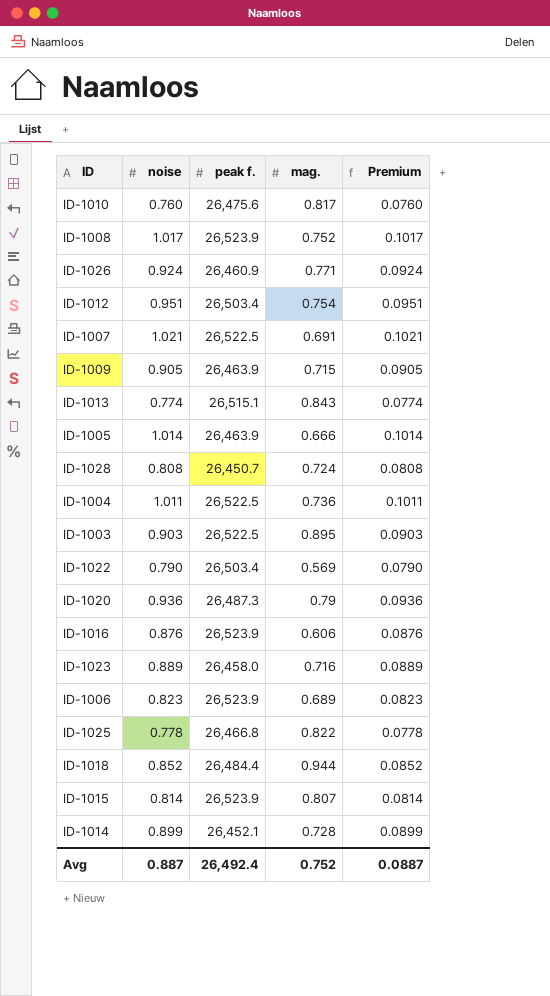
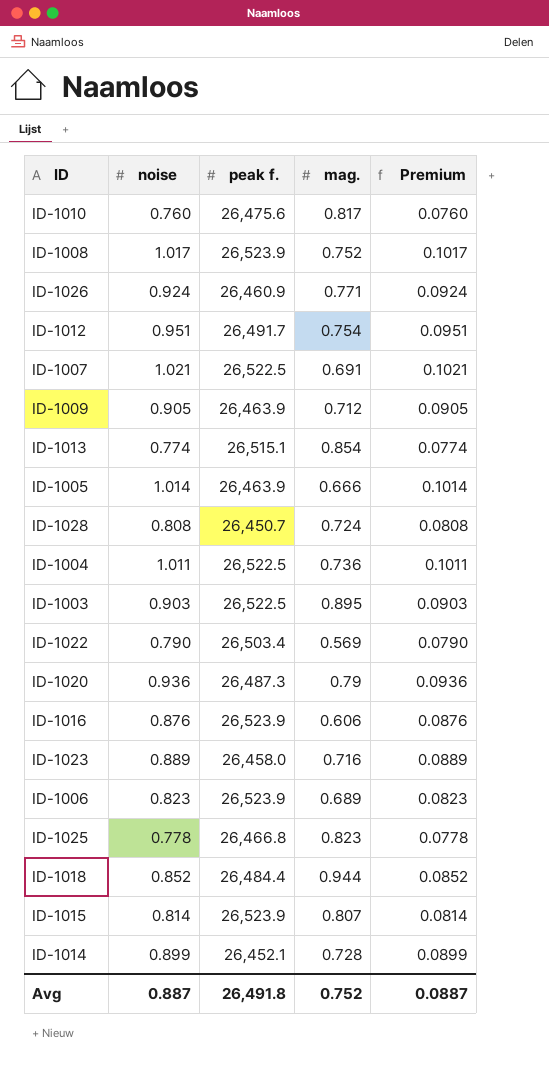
ID-1012 | peak f.: 26,503.4 -> 26,491.7
ID-1009 | mag.: 0.715 -> 0.712
ID-1013 | mag.: 0.843 -> 0.854
ID-1025 | mag.: 0.822 -> 0.823
Avg | peak f.: 26,492.4 -> 26,491.8

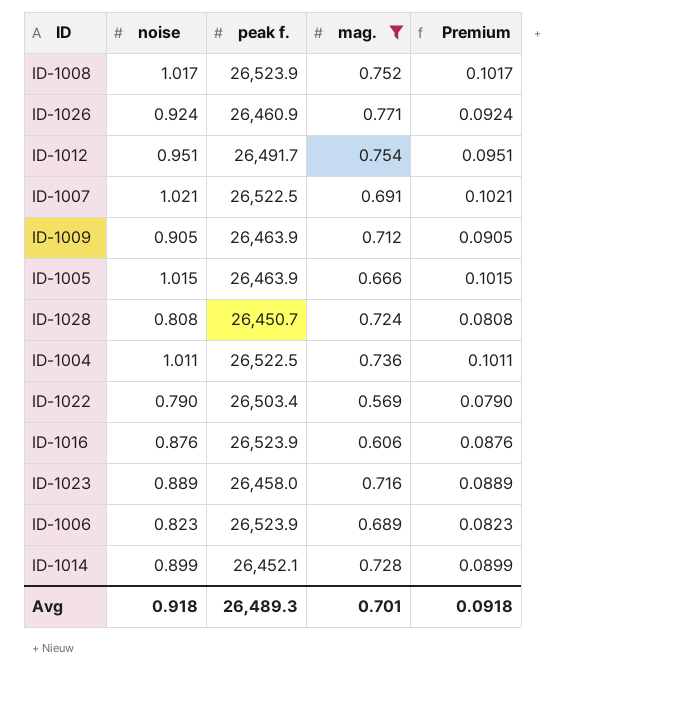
filter: none -> mag. <= 0.771
ID-1005 | noise: 1.014 -> 1.015
ID-1005 | Premium: 0.1014 -> 0.1015
Avg | noise: 0.887 -> 0.918
Avg | peak f.: 26,491.8 -> 26,489.3
Avg | mag.: 0.752 -> 0.701
Avg | Premium: 0.0887 -> 0.0918

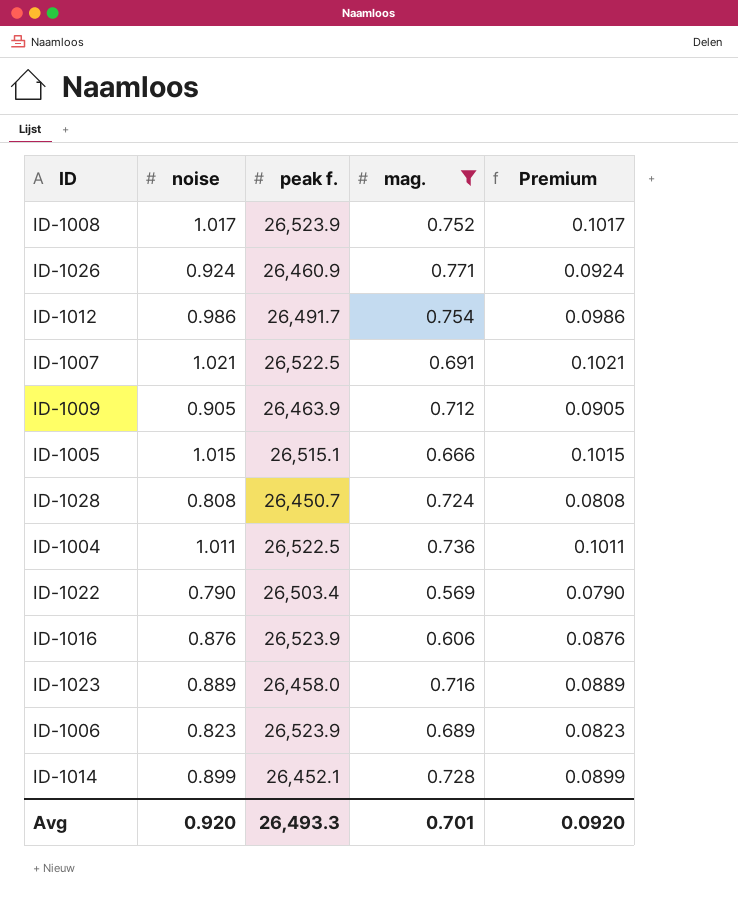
ID-1012 | noise: 0.951 -> 0.986
ID-1012 | Premium: 0.0951 -> 0.0986
ID-1005 | peak f.: 26,463.9 -> 26,515.1
Avg | noise: 0.918 -> 0.920
Avg | peak f.: 26,489.3 -> 26,493.3
Avg | Premium: 0.0918 -> 0.0920

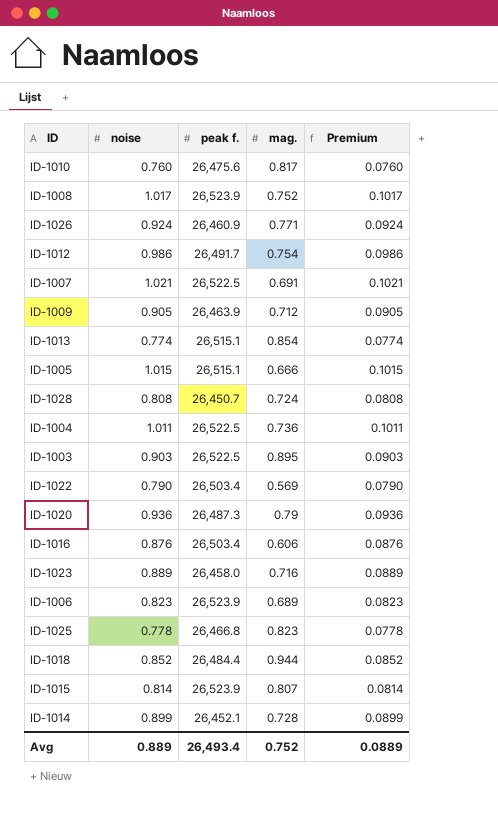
filter: mag. <= 0.771 -> none
ID-1016 | peak f.: 26,523.9 -> 26,503.4
Avg | noise: 0.920 -> 0.889
Avg | peak f.: 26,493.3 -> 26,493.4
Avg | mag.: 0.701 -> 0.752
Avg | Premium: 0.0920 -> 0.0889

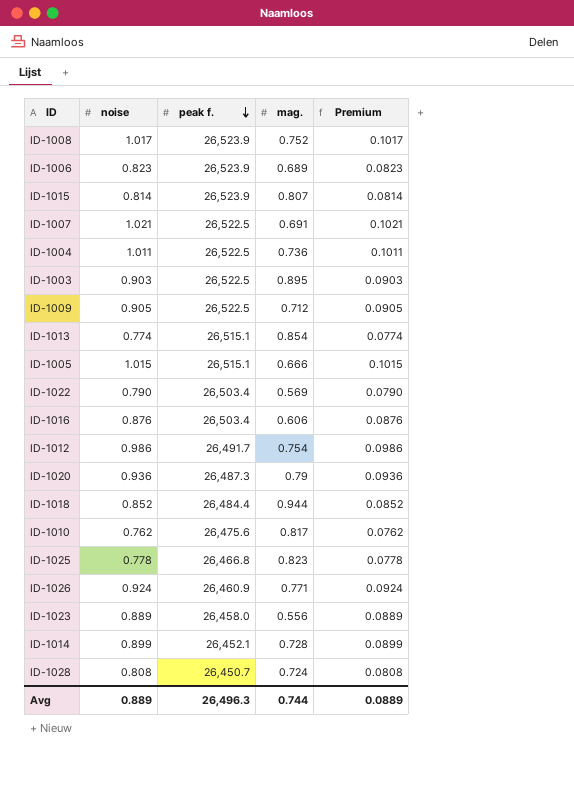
row order: none -> peak f. descending
ID-1009 | peak f.: 26,463.9 -> 26,522.5
ID-1010 | noise: 0.760 -> 0.762
ID-1010 | Premium: 0.0760 -> 0.0762
ID-1023 | mag.: 0.716 -> 0.556
Avg | peak f.: 26,493.4 -> 26,496.3
Avg | mag.: 0.752 -> 0.744

